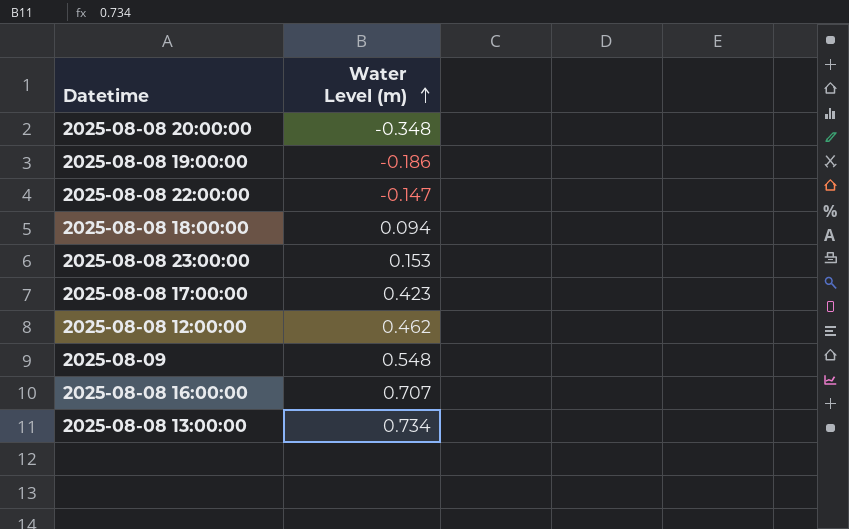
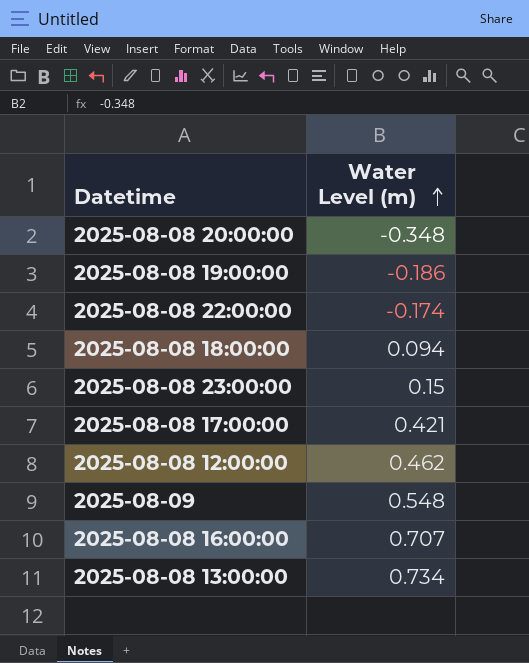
2025-08-08 22:00:00 | Water Level (m): -0.147 -> -0.174
2025-08-08 23:00:00 | Water Level (m): 0.153 -> 0.15
2025-08-08 17:00:00 | Water Level (m): 0.423 -> 0.421

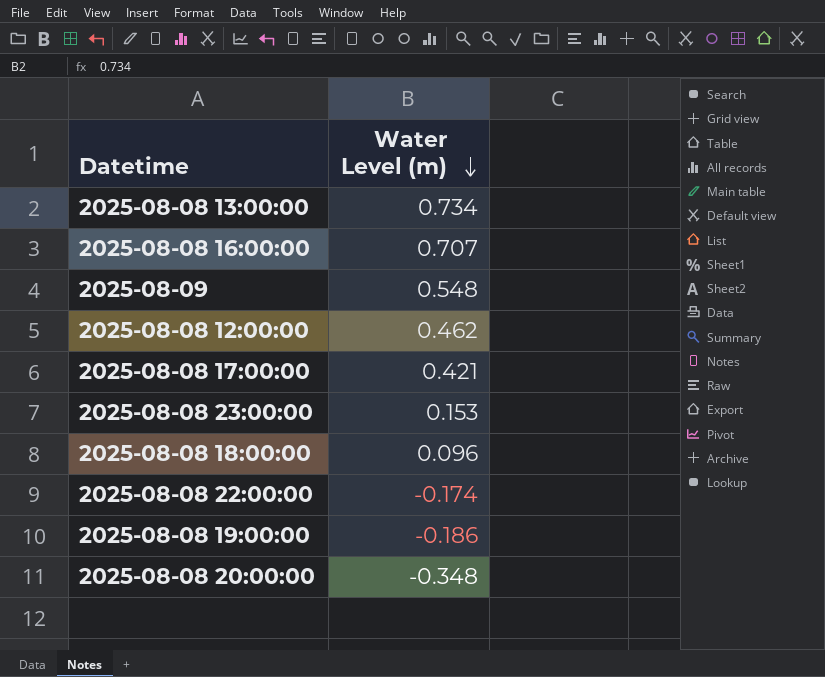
row order: Water Level (m) ascending -> Water Level (m) descending
2025-08-08 23:00:00 | Water Level (m): 0.15 -> 0.153
2025-08-08 18:00:00 | Water Level (m): 0.094 -> 0.096

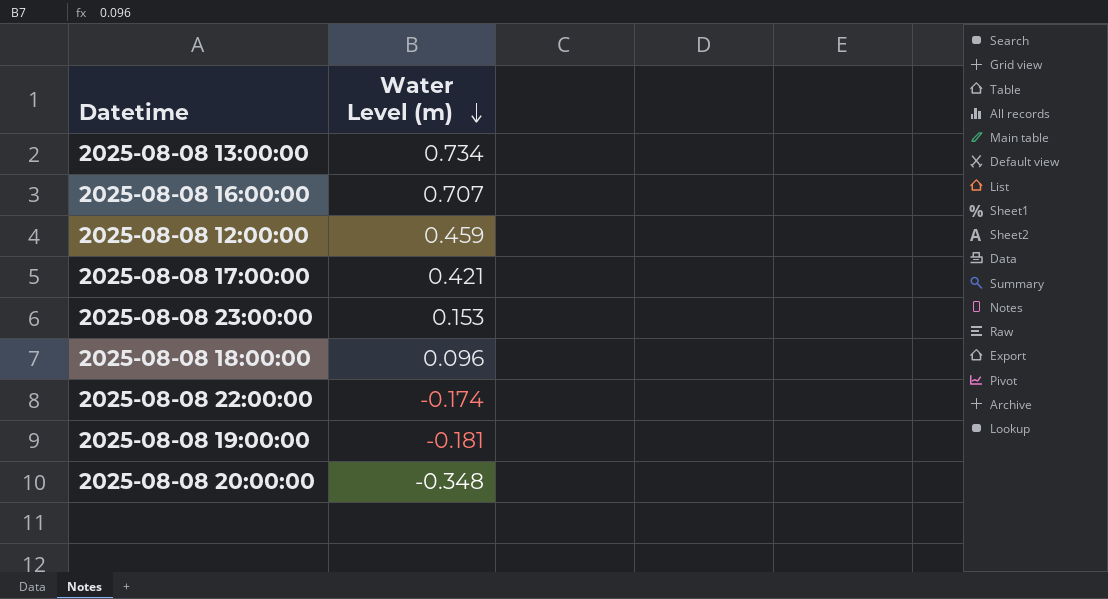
row 2025-08-09: 0.548 -> none
2025-08-08 12:00:00 | Water Level (m): 0.462 -> 0.459
2025-08-08 19:00:00 | Water Level (m): -0.186 -> -0.181

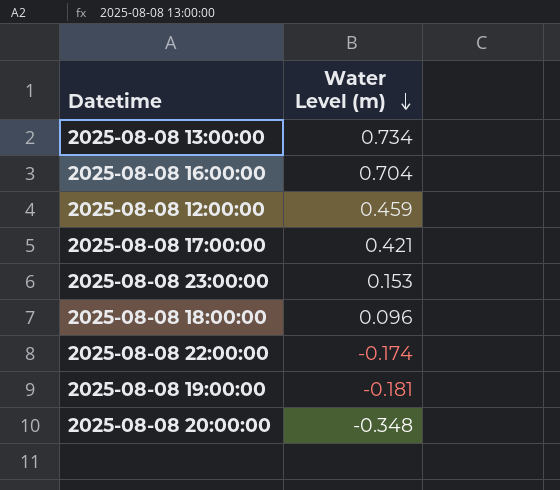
2025-08-08 16:00:00 | Water Level (m): 0.707 -> 0.704

